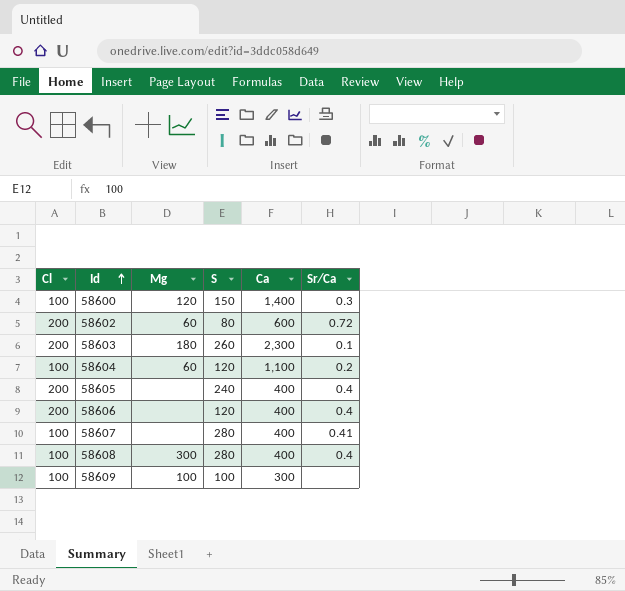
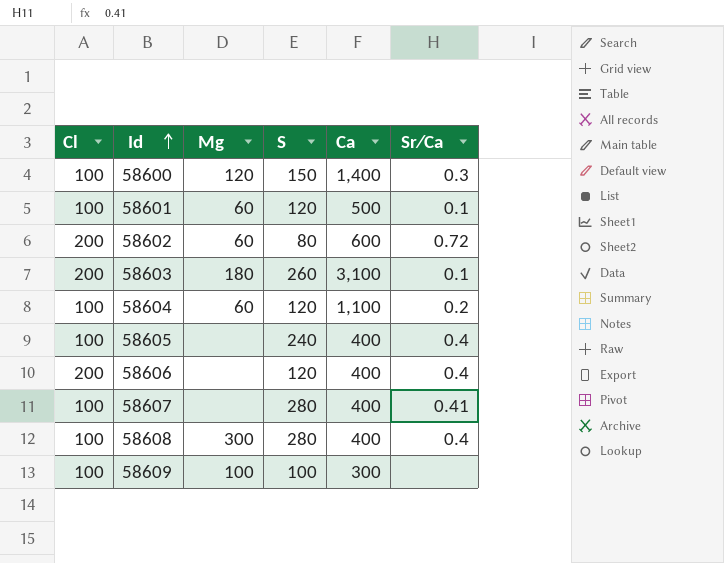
row 58601: none -> 100 | 60 | 120 | 500 | 0.1
58603 | Ca: 2,300 -> 3,100
58605 | Cl: 200 -> 100

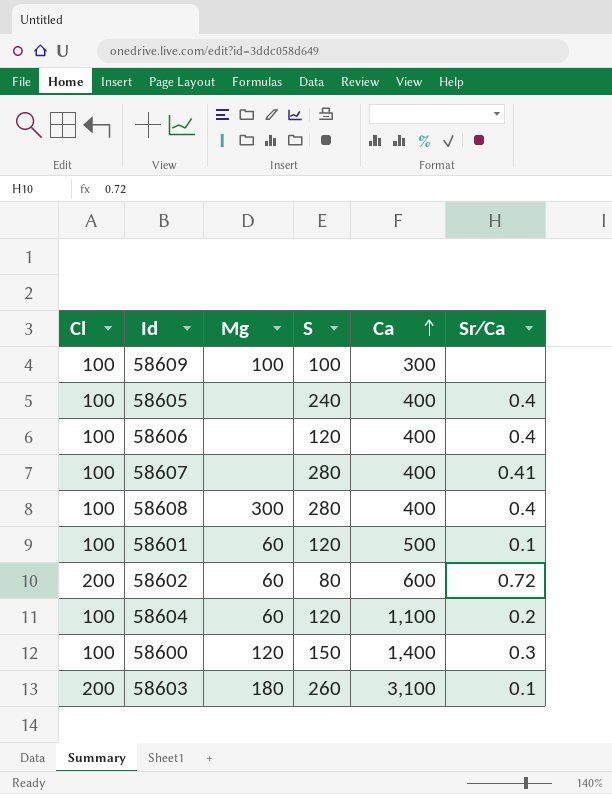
row order: Id ascending -> Ca ascending
58606 | Cl: 200 -> 100

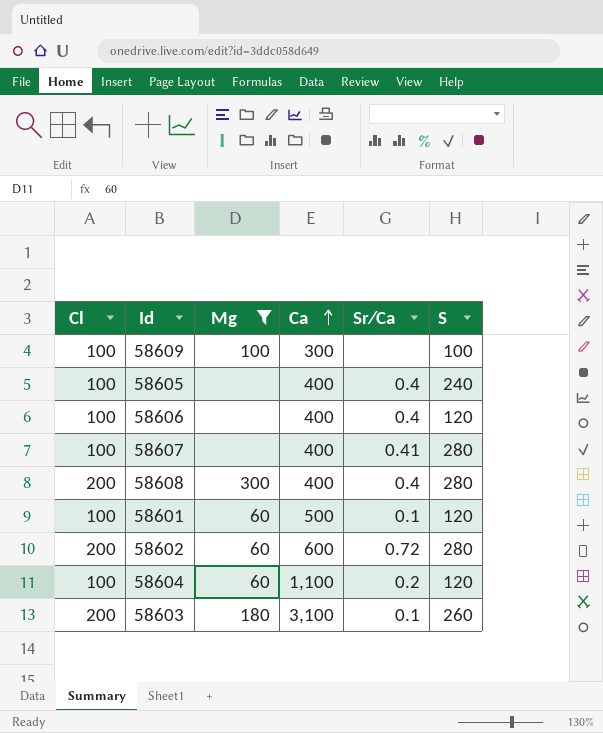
filter: none -> Mg != 120
column S | position: 4 -> 6
58608 | Cl: 100 -> 200
58602 | S: 80 -> 280

